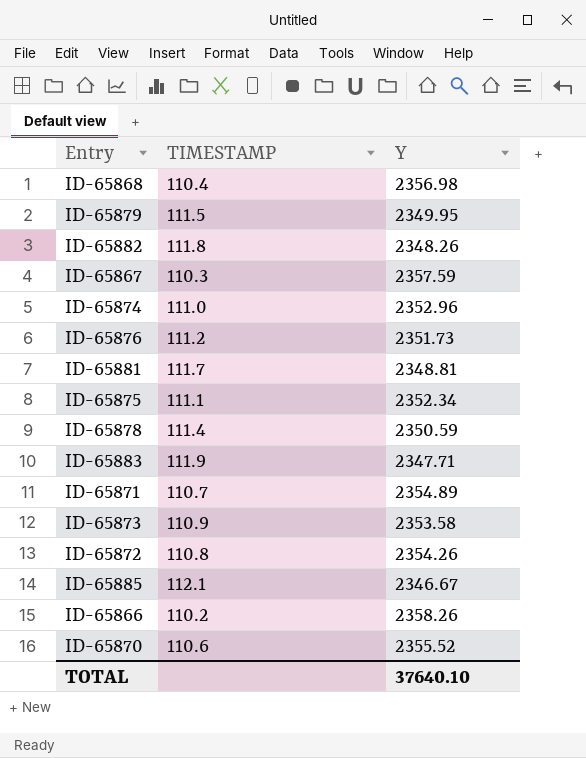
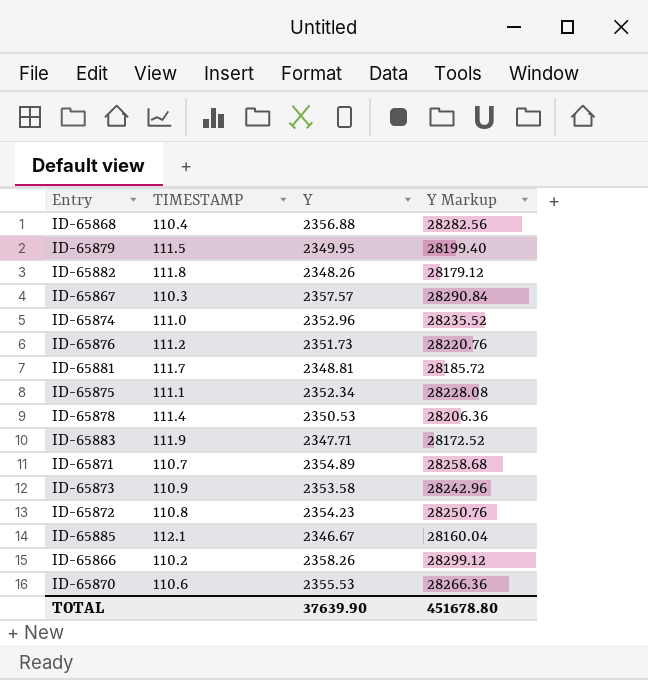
column Y Markup | formula: none -> [Y] * 12
ID-65868 | Y: 2356.98 -> 2356.88
ID-65867 | Y: 2357.59 -> 2357.57
ID-65878 | Y: 2350.59 -> 2350.53
ID-65872 | Y: 2354.26 -> 2354.23
ID-65870 | Y: 2355.52 -> 2355.53
TOTAL | Y: 37640.10 -> 37639.90

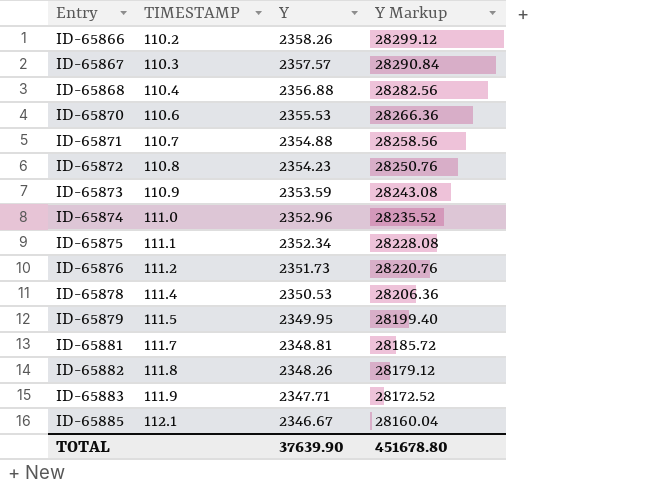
row order: none -> Entry ascending
ID-65871 | Y: 2354.89 -> 2354.88
ID-65871 | Y Markup: 28258.68 -> 28258.56
ID-65873 | Y: 2353.58 -> 2353.59
ID-65873 | Y Markup: 28242.96 -> 28243.08

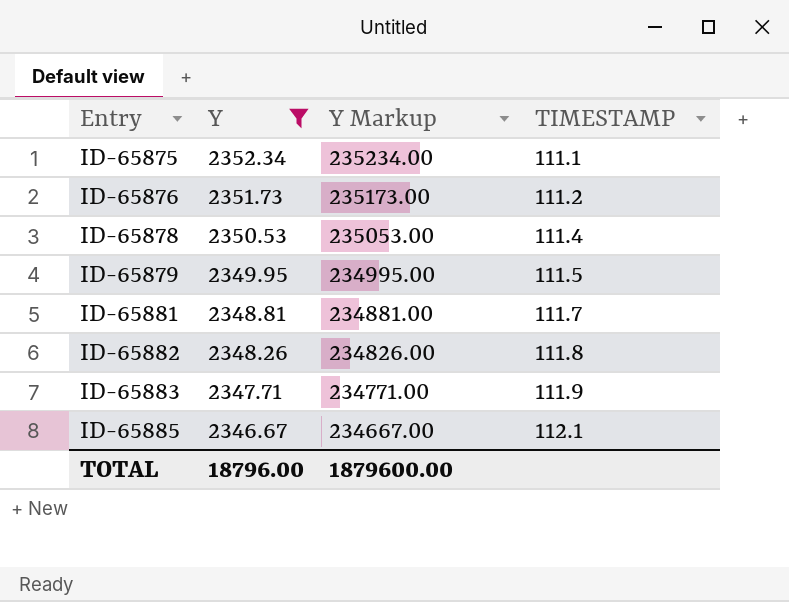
filter: none -> Y <= 2352.34
column Y Markup | formula: [Y] * 12 -> [Y] * 100
column TIMESTAMP | position: 2 -> 4
TOTAL | Y: 37639.90 -> 18796.00
TOTAL | Y Markup: 451678.80 -> 1879600.00

